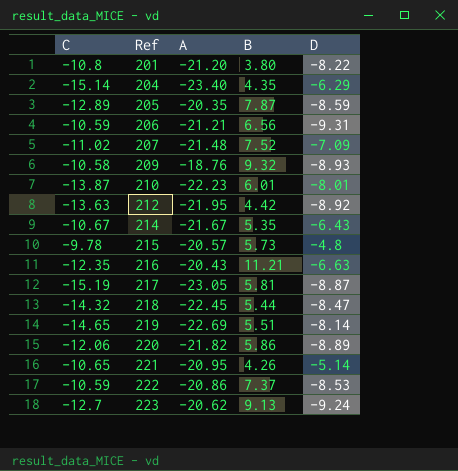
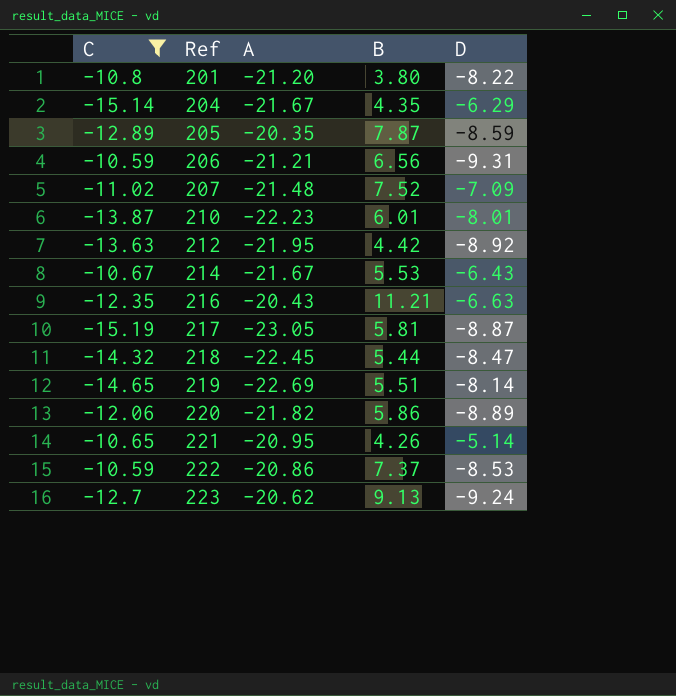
filter: none -> C <= -10.59
204 | A: -23.40 -> -21.67
214 | B: 5.35 -> 5.53

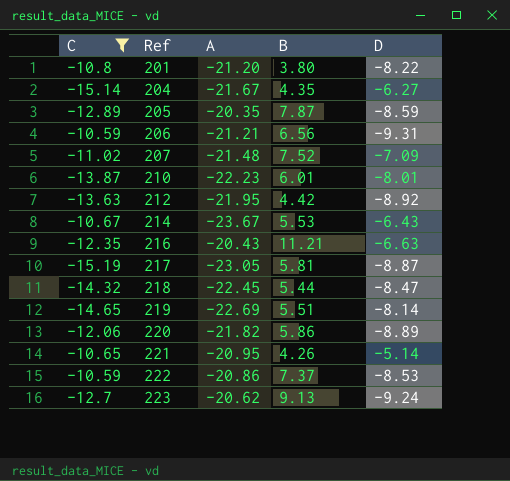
204 | D: -6.29 -> -6.27
214 | A: -21.67 -> -23.67

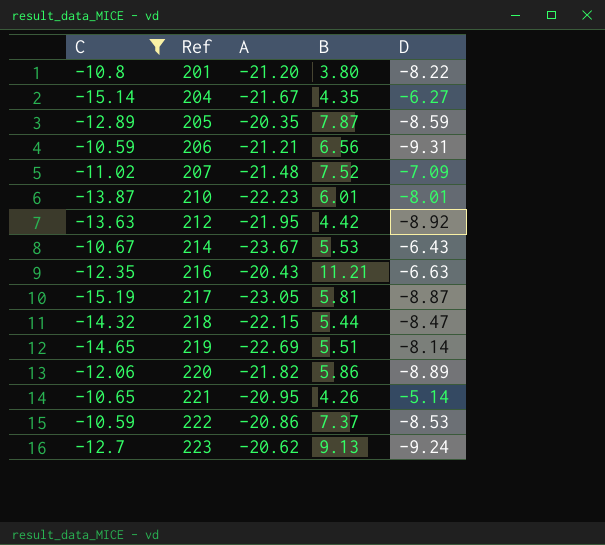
218 | A: -22.45 -> -22.15

